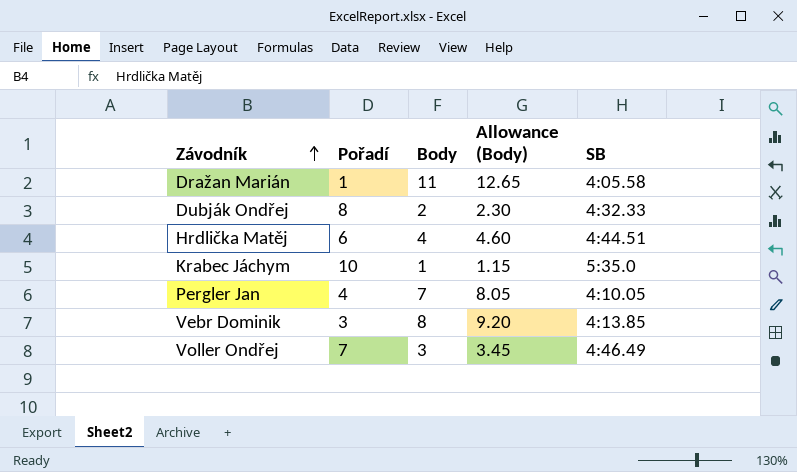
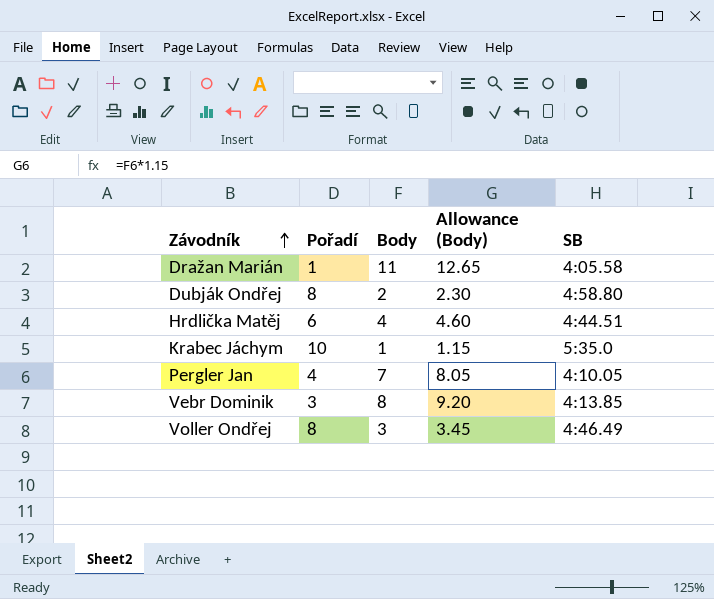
Dubják Ondřej | SB: 4:32.33 -> 4:58.80
Voller Ondřej | Pořadí: 7 -> 8

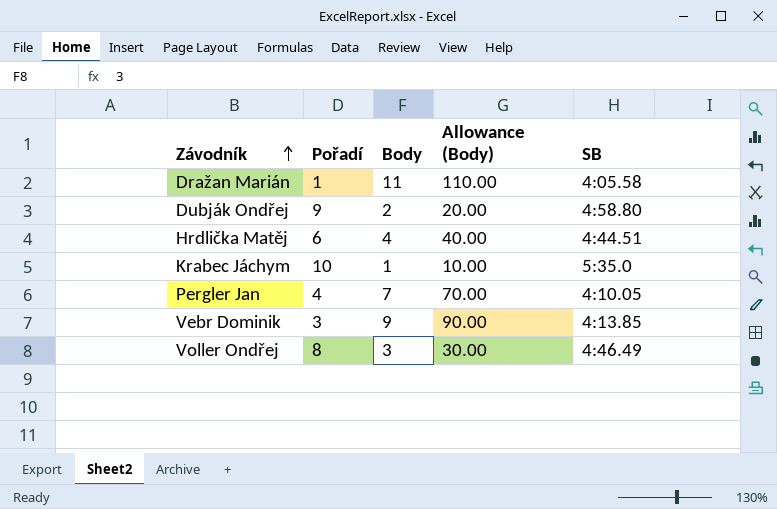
column Allowance (Body) | formula: [Body] * 1.15 -> [Body] * 10
Dubják Ondřej | Pořadí: 8 -> 9
Vebr Dominik | Body: 8 -> 9

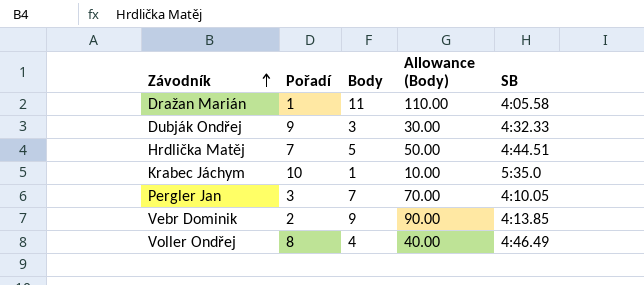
Dubják Ondřej | Body: 2 -> 3
Dubják Ondřej | Allowance (Body): 20.00 -> 30.00
Dubják Ondřej | SB: 4:58.80 -> 4:32.33
Hrdlička Matěj | Pořadí: 6 -> 7
Hrdlička Matěj | Body: 4 -> 5
Hrdlička Matěj | Allowance (Body): 40.00 -> 50.00
Pergler Jan | Pořadí: 4 -> 3
Vebr Dominik | Pořadí: 3 -> 2
Voller Ondřej | Body: 3 -> 4
Voller Ondřej | Allowance (Body): 30.00 -> 40.00

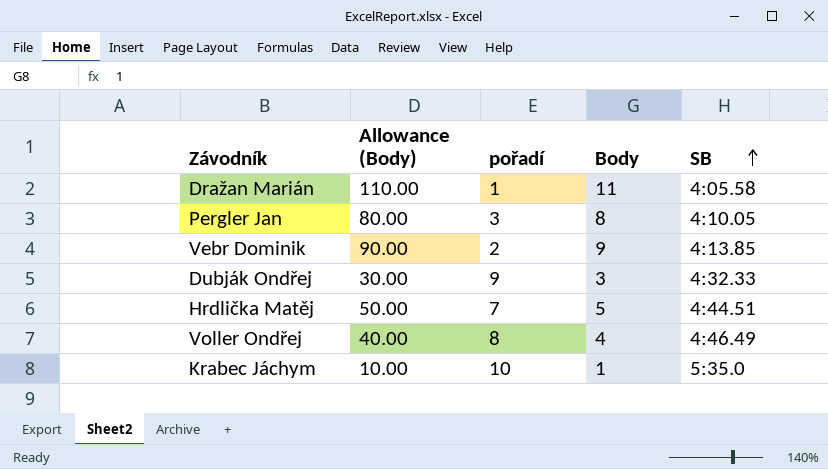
row order: Závodník ascending -> SB ascending
column Allowance (Body) | position: 4 -> 2
column name: Pořadí -> pořadí
Pergler Jan | Allowance (Body): 70.00 -> 80.00
Pergler Jan | Body: 7 -> 8

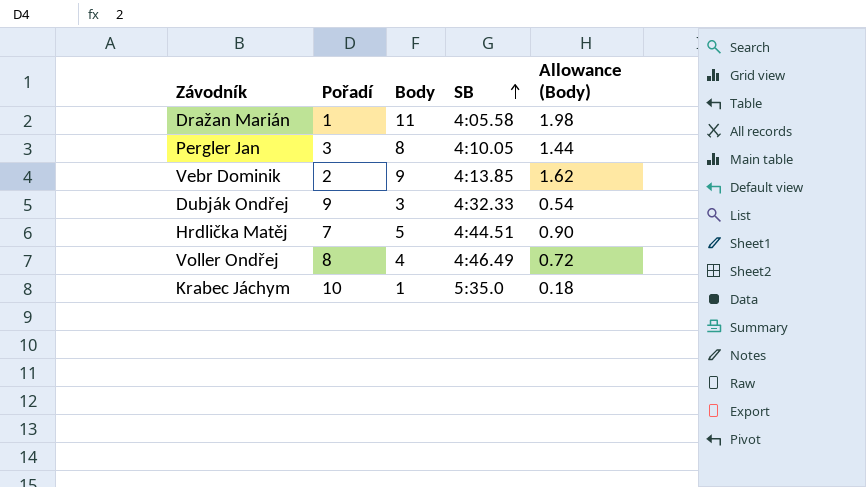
column name: pořadí -> Pořadí
column Allowance (Body) | formula: [Body] * 10 -> [Body] * 0.18
column Allowance (Body) | position: 2 -> 5

